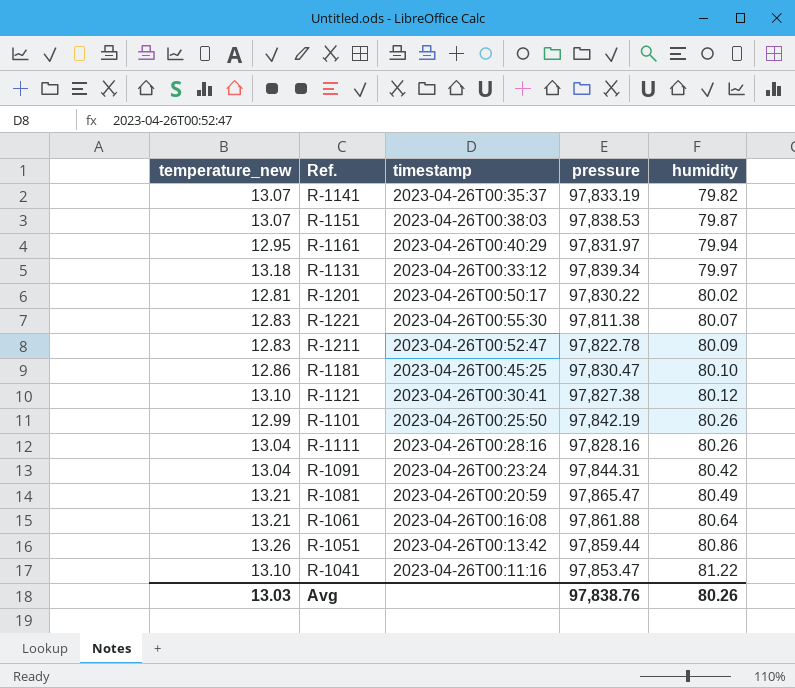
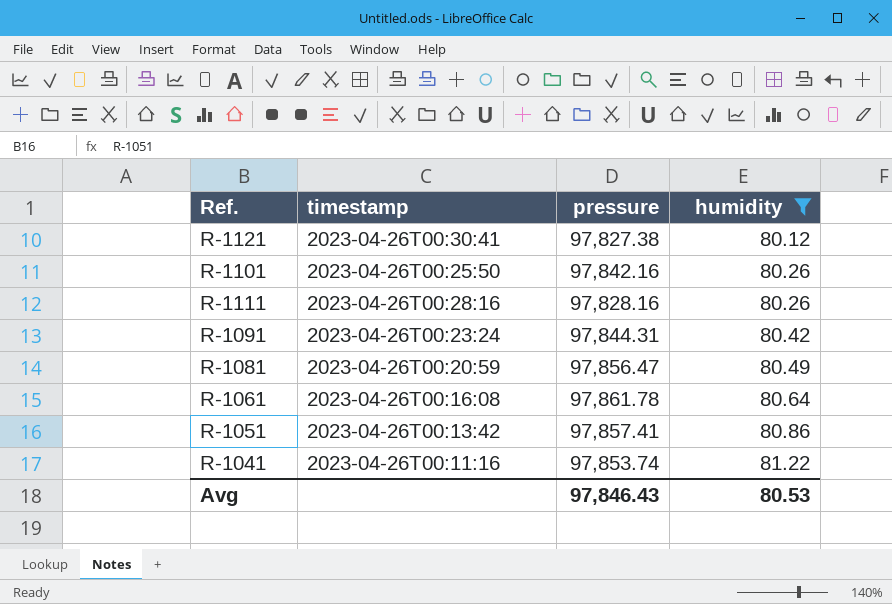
filter: none -> humidity >= 80.12
column temperature_new | position: 1 -> none
R-1101 | pressure: 97,842.19 -> 97,842.16
R-1081 | pressure: 97,865.47 -> 97,856.47
R-1061 | pressure: 97,861.88 -> 97,861.78
R-1051 | pressure: 97,859.44 -> 97,857.41
R-1041 | pressure: 97,853.47 -> 97,853.74
Avg | pressure: 97,838.76 -> 97,846.43
Avg | humidity: 80.26 -> 80.53

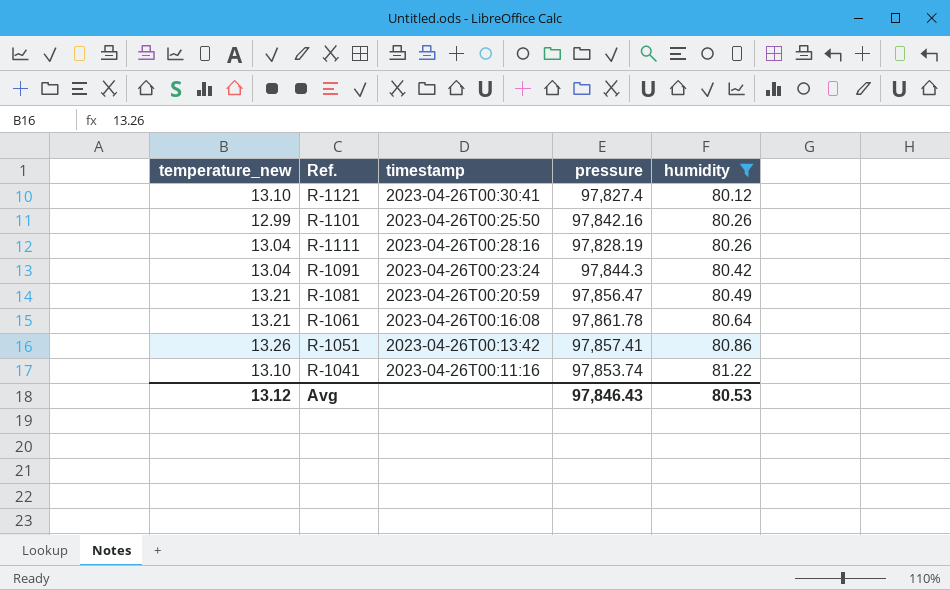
column temperature_new | position: none -> 1
R-1121 | pressure: 97,827.38 -> 97,827.4
R-1111 | pressure: 97,828.16 -> 97,828.19
R-1091 | pressure: 97,844.31 -> 97,844.3

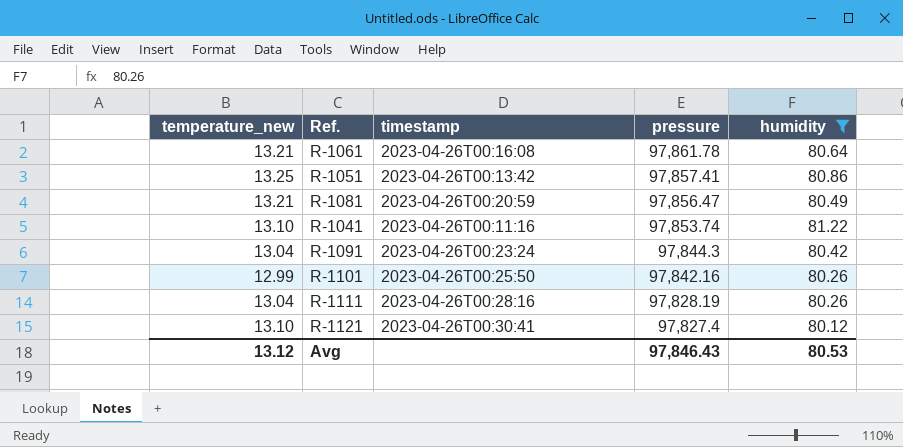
row order: humidity ascending -> pressure descending
R-1051 | temperature_new: 13.26 -> 13.25

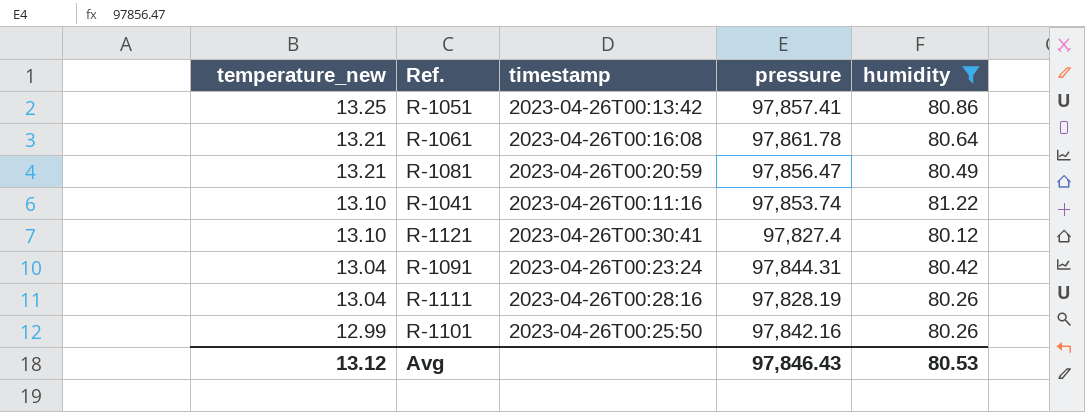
row order: pressure descending -> temperature_new descending
R-1091 | pressure: 97,844.3 -> 97,844.31

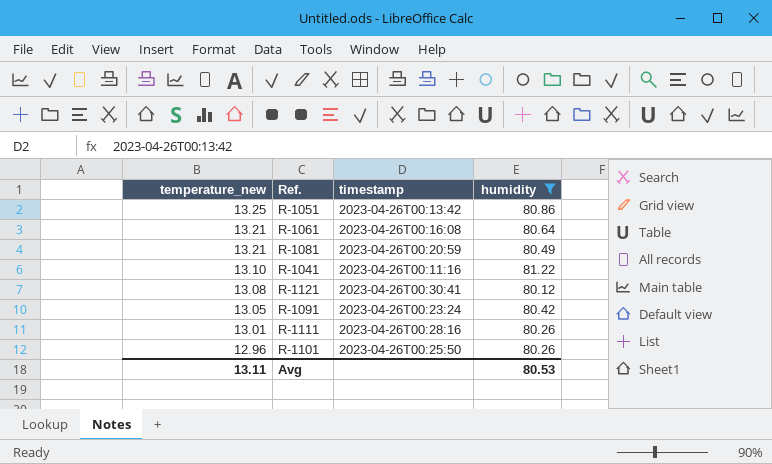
column pressure | position: 4 -> none
R-1121 | temperature_new: 13.10 -> 13.08
R-1091 | temperature_new: 13.04 -> 13.05
R-1111 | temperature_new: 13.04 -> 13.01
R-1101 | temperature_new: 12.99 -> 12.96
Avg | temperature_new: 13.12 -> 13.11

